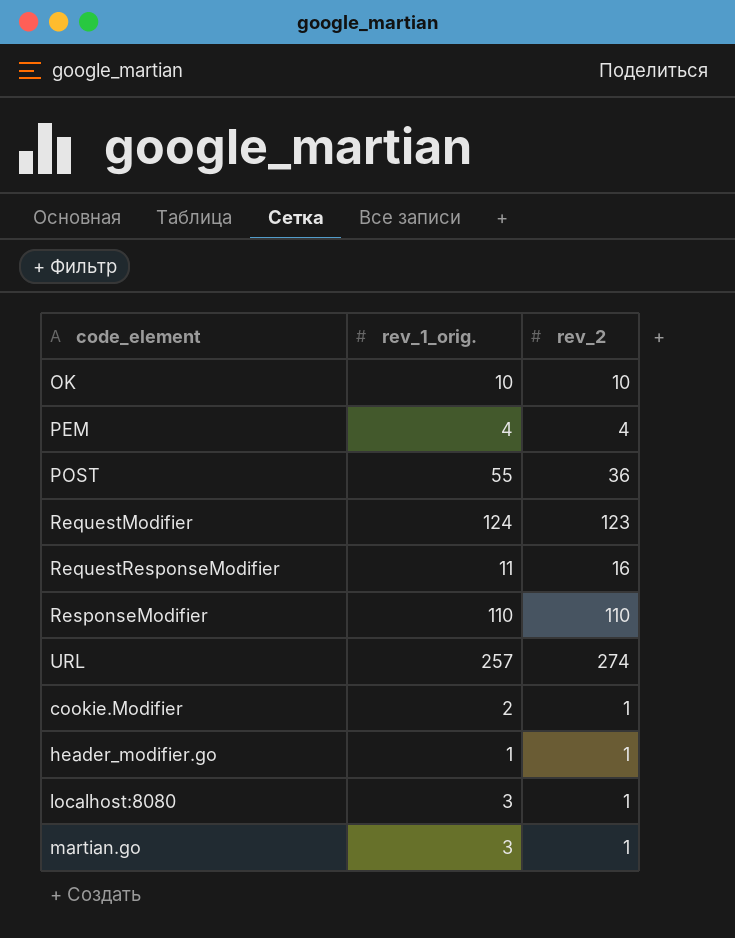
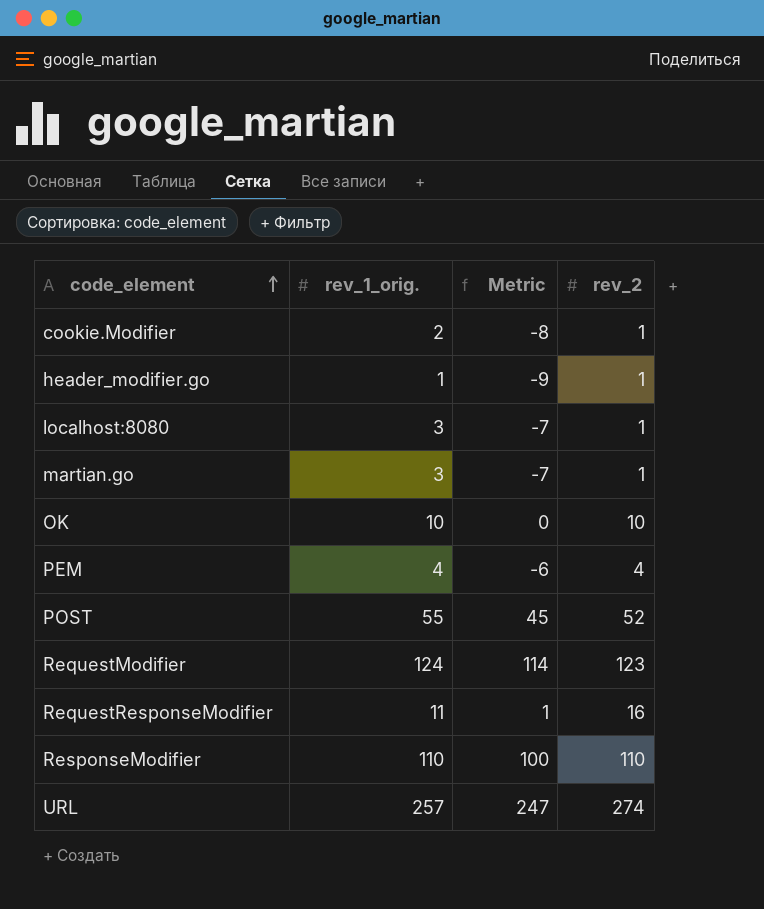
row order: none -> code_element ascending
column Metric | formula: none -> [rev_1_orig.] - 10
POST | rev_2: 36 -> 52

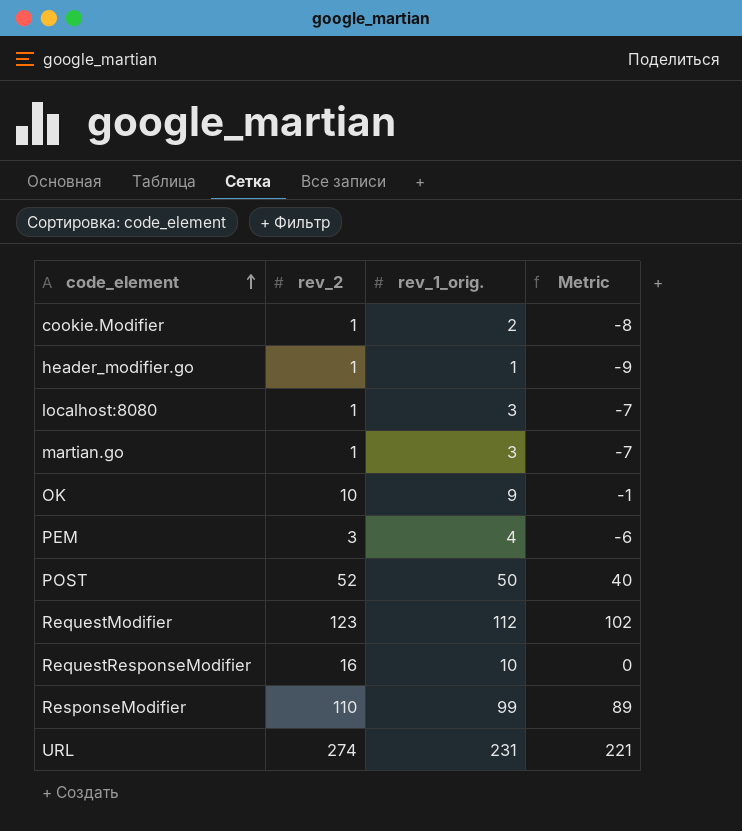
column rev_2 | position: 4 -> 2
OK | rev_1_orig.: 10 -> 9
OK | Metric: 0 -> -1
PEM | rev_2: 4 -> 3
POST | rev_1_orig.: 55 -> 50
POST | Metric: 45 -> 40
RequestModifier | rev_1_orig.: 124 -> 112
RequestModifier | Metric: 114 -> 102
RequestResponseModifier | rev_1_orig.: 11 -> 10
RequestResponseModifier | Metric: 1 -> 0
ResponseModifier | rev_1_orig.: 110 -> 99
ResponseModifier | Metric: 100 -> 89
URL | rev_1_orig.: 257 -> 231
URL | Metric: 247 -> 221

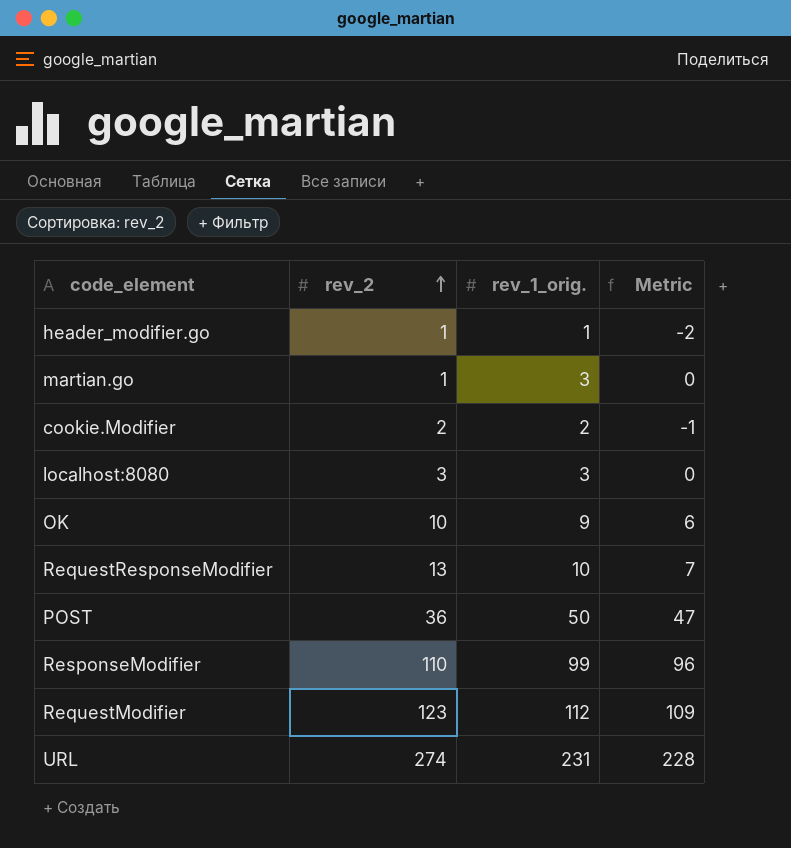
row order: code_element ascending -> rev_2 ascending
column Metric | formula: [rev_1_orig.] - 10 -> [rev_1_orig.] - 3
row PEM: 3 | 4 | -6 -> none
cookie.Modifier | rev_2: 1 -> 2
localhost:8080 | rev_2: 1 -> 3
RequestResponseModifier | rev_2: 16 -> 13
POST | rev_2: 52 -> 36

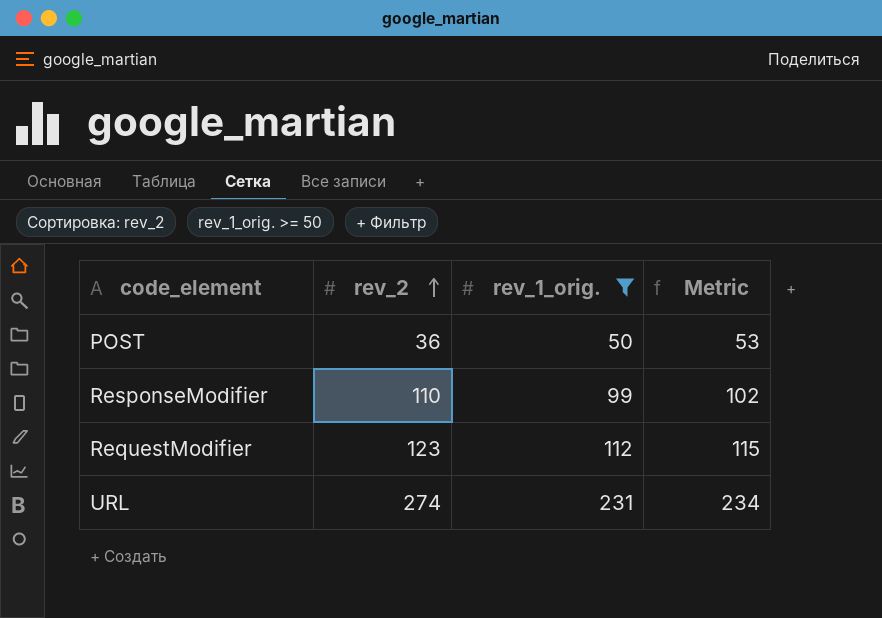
filter: none -> rev_1_orig. >= 50
column Metric | formula: [rev_1_orig.] - 3 -> [rev_1_orig.] + 3

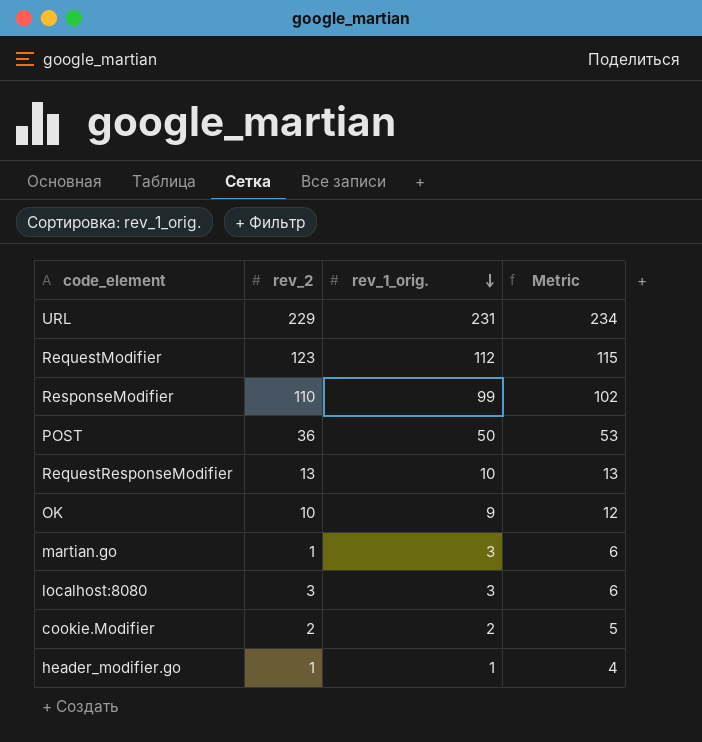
filter: rev_1_orig. >= 50 -> none
row order: rev_2 ascending -> rev_1_orig. descending
URL | rev_2: 274 -> 229

